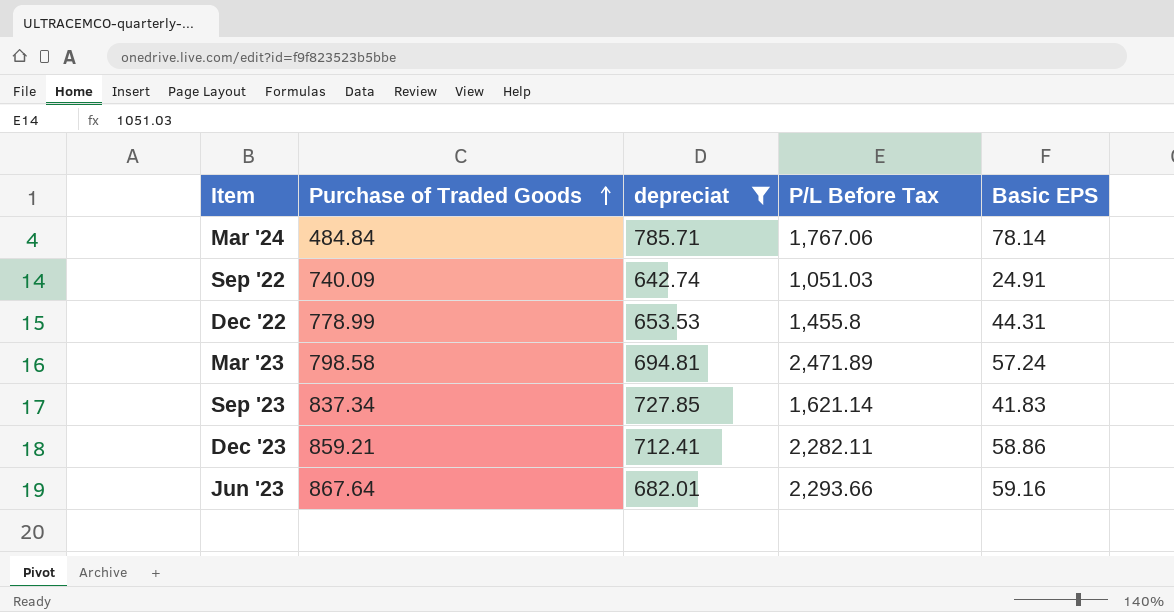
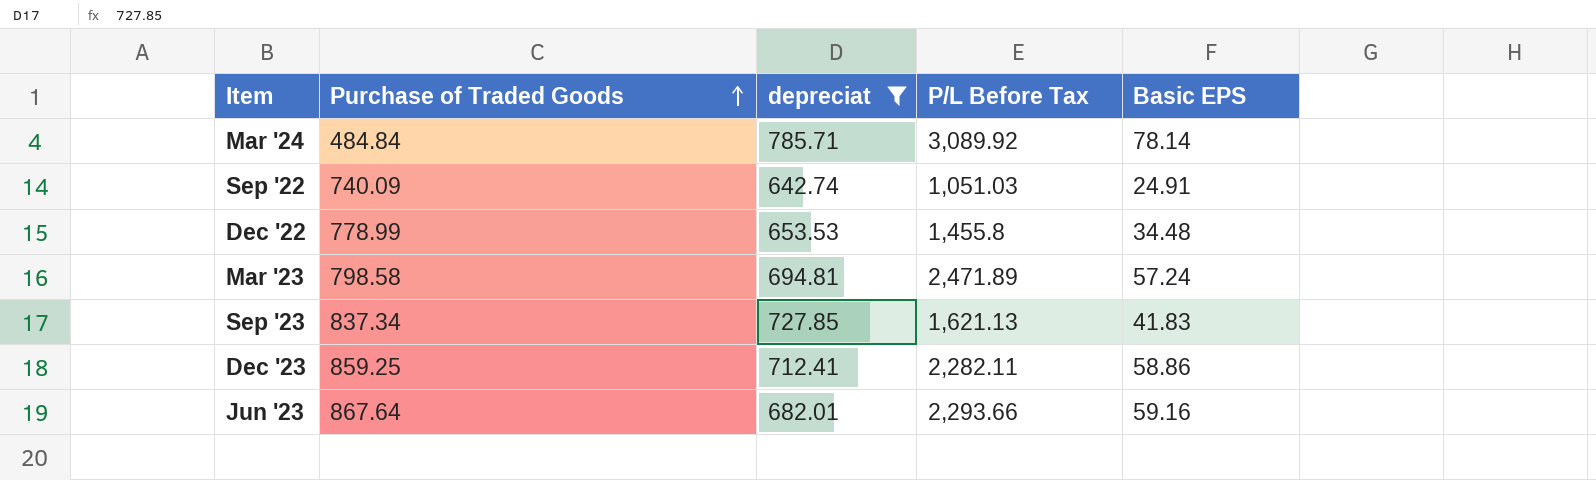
Mar '24 | P/L Before Tax: 1,767.06 -> 3,089.92
Dec '22 | Basic EPS: 44.31 -> 34.48
Sep '23 | P/L Before Tax: 1,621.14 -> 1,621.13
Dec '23 | Purchase of Traded Goods: 859.21 -> 859.25

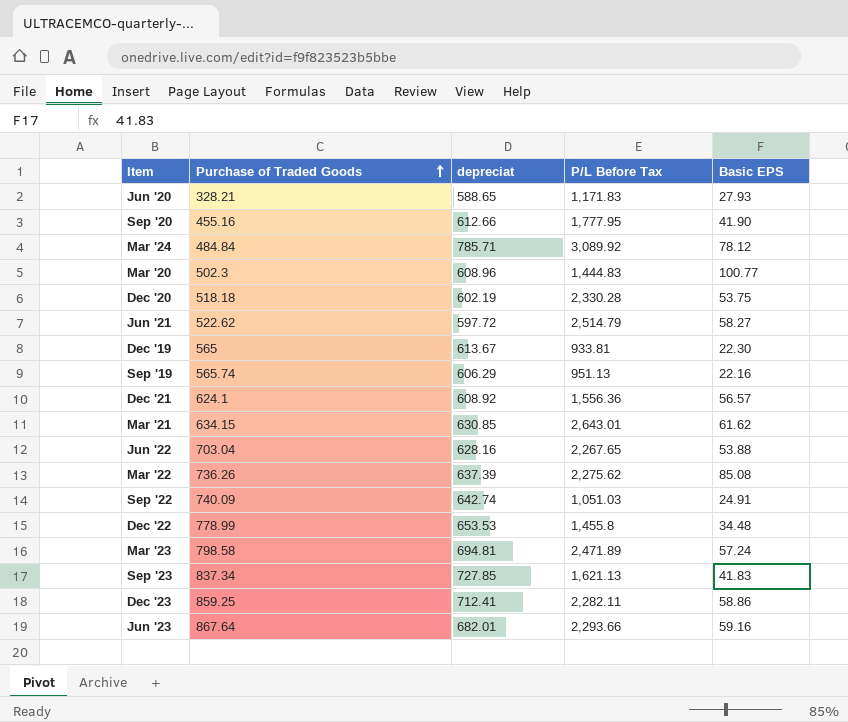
filter: depreciat >= 642.74 -> none
Mar '24 | Basic EPS: 78.14 -> 78.12

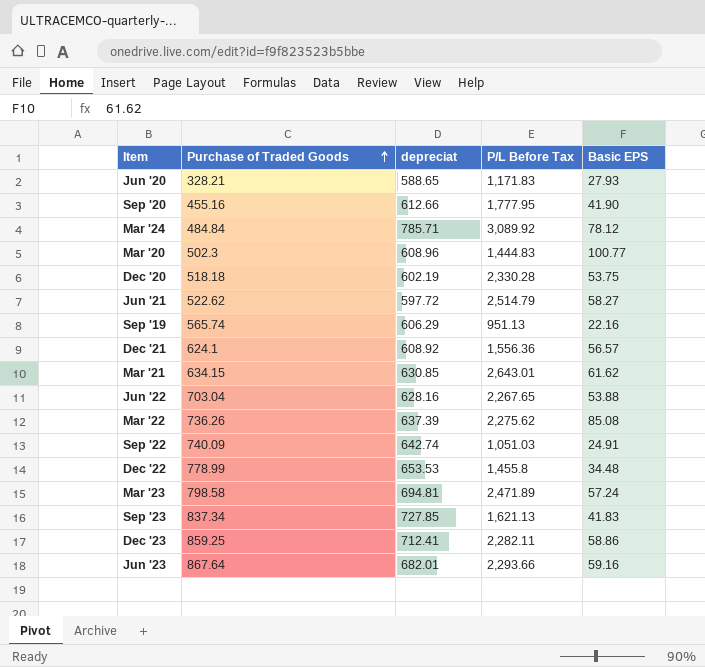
row Dec '19: 565 | 613.67 | 933.81 | 22.30 -> none

